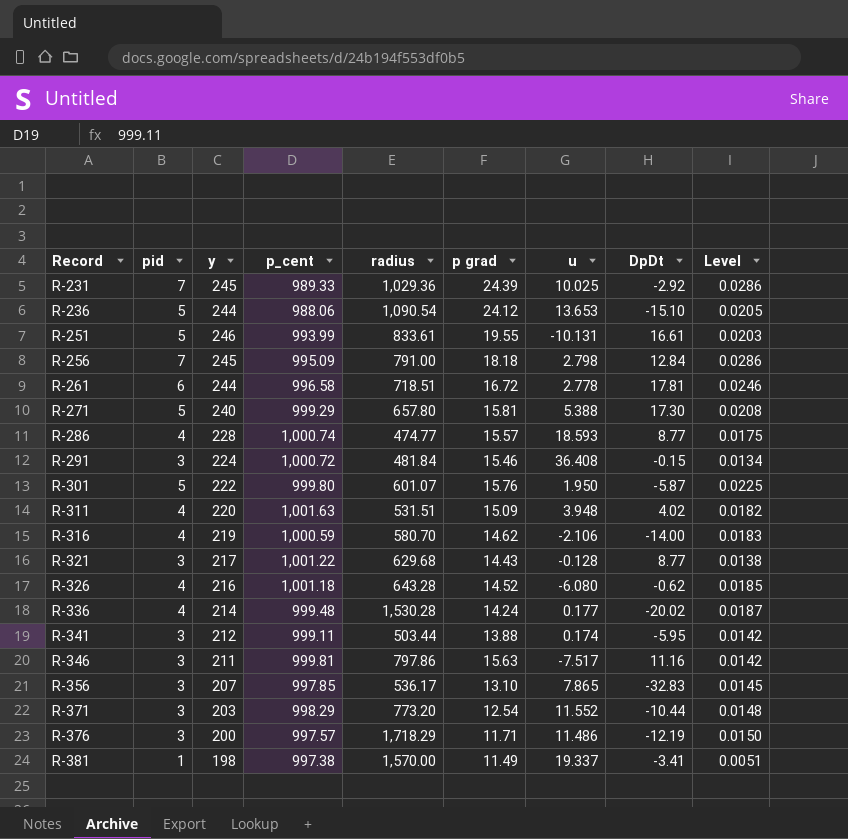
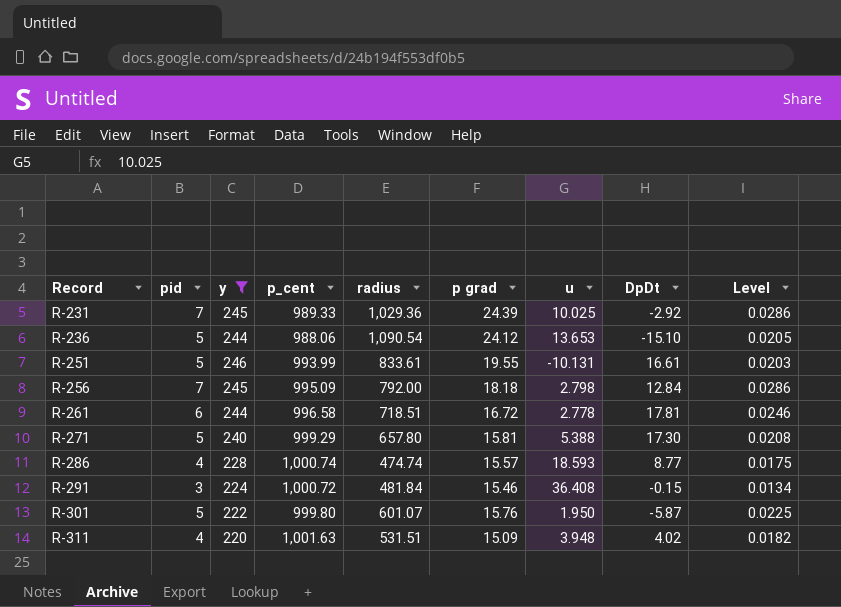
filter: none -> y >= 220
R-256 | radius: 791.00 -> 792.00
R-286 | radius: 474.77 -> 474.74

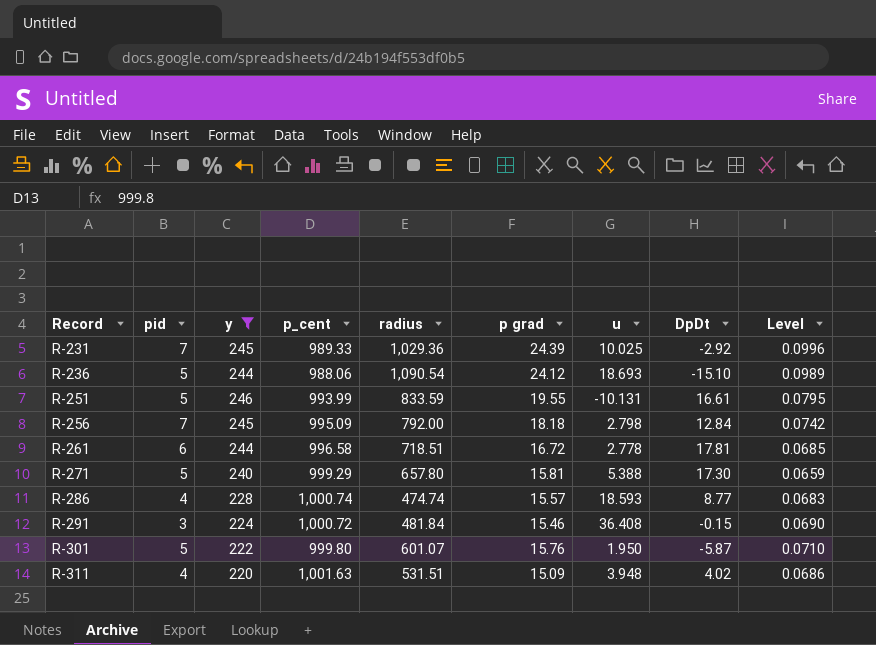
column Level | formula: [pid] / [y] -> [p grad] / [y]
R-236 | u: 13.653 -> 18.693
R-251 | radius: 833.61 -> 833.59

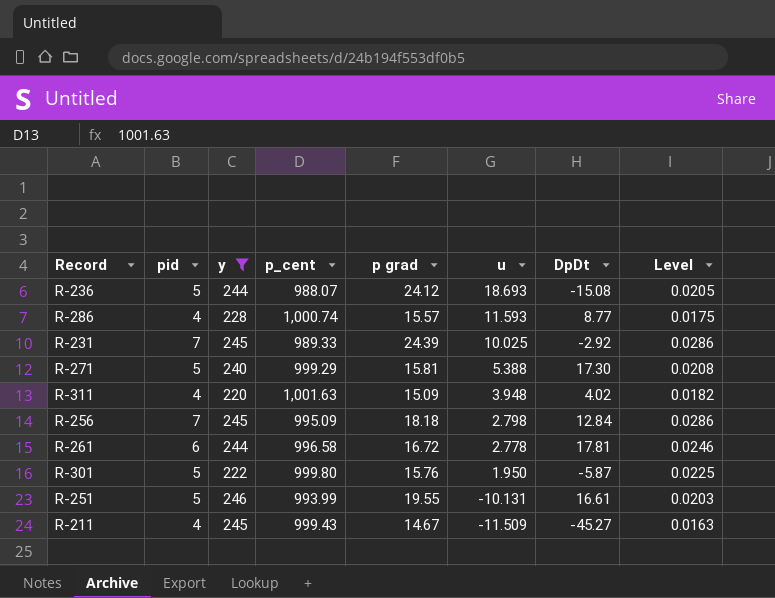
row order: Record ascending -> u descending
column radius | position: 5 -> none
column Level | formula: [p grad] / [y] -> [pid] / [y]
row R-291: 3 | 224 | 1,000.72 | 481.84 | 15.46 | 36.408 | -0.15 | 0.0690 -> none
R-236 | p_cent: 988.06 -> 988.07
R-236 | DpDt: -15.10 -> -15.08
R-286 | u: 18.593 -> 11.593
row R-211: none -> 4 | 245 | 999.43 | 14.67 | -11.509 | -45.27 | 0.0163

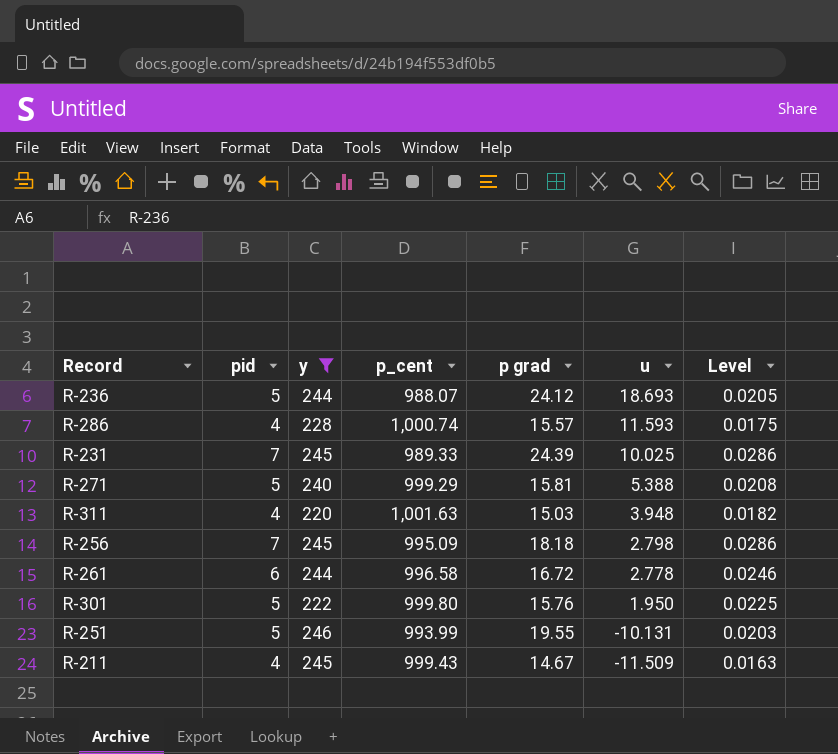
column DpDt | position: 7 -> none
R-311 | p grad: 15.09 -> 15.03

